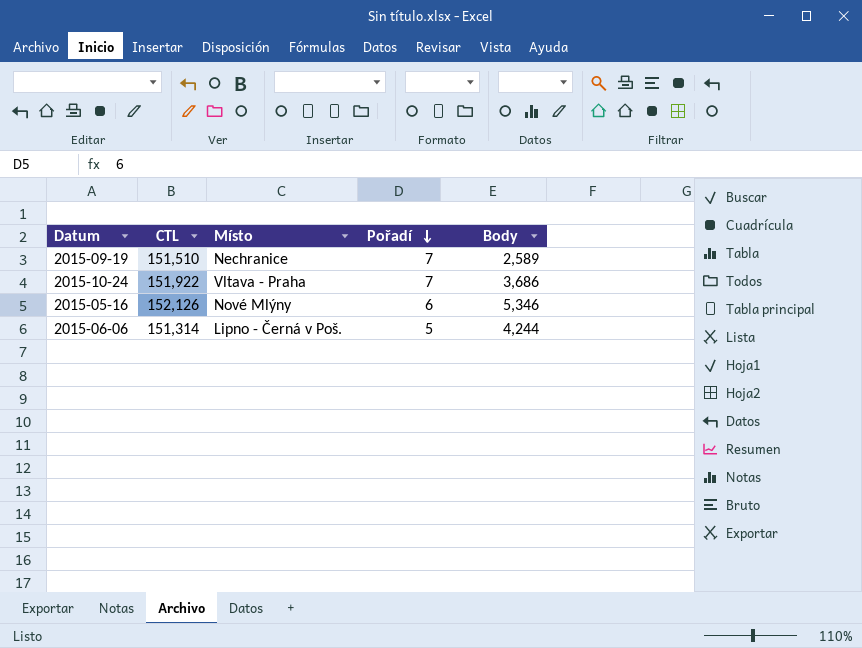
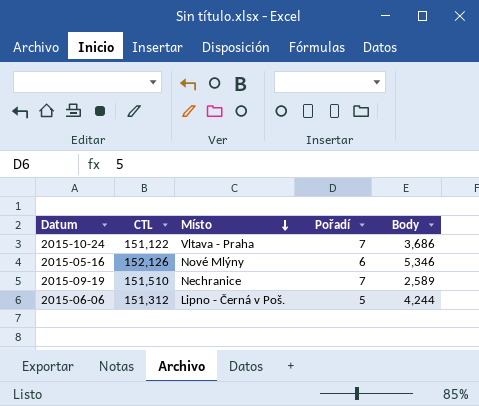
row order: Pořadí descending -> Místo descending
2015-10-24 | CTL: 151,922 -> 151,122
2015-06-06 | CTL: 151,314 -> 151,312

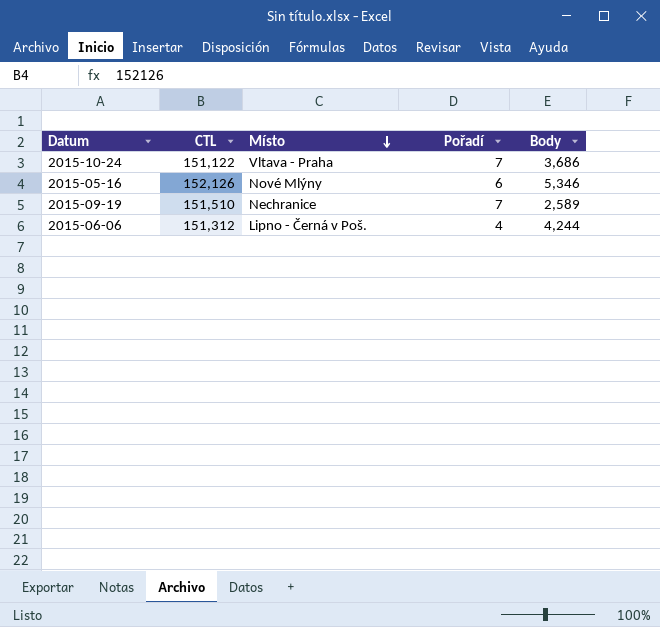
2015-06-06 | Pořadí: 5 -> 4

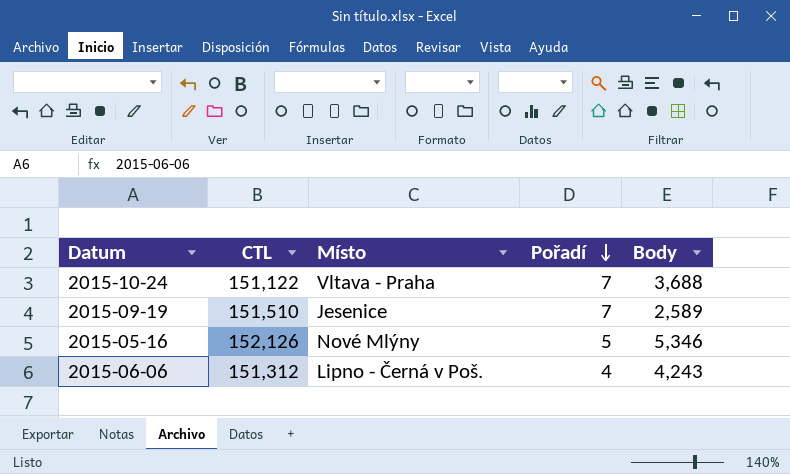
row order: Místo descending -> Pořadí descending
2015-10-24 | Body: 3,686 -> 3,688
2015-09-19 | Místo: Nechranice -> Jesenice
2015-05-16 | Pořadí: 6 -> 5
2015-06-06 | Body: 4,244 -> 4,243

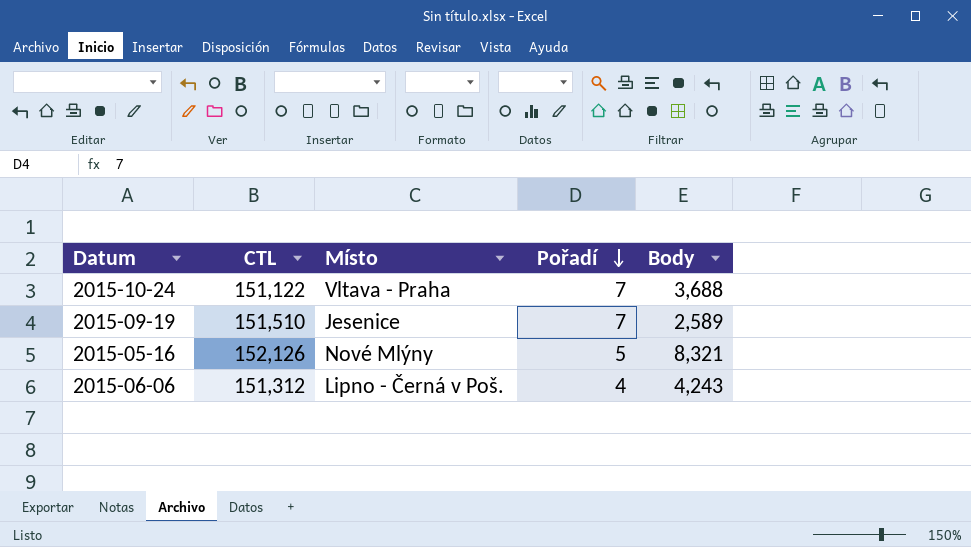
2015-05-16 | Body: 5,346 -> 8,321

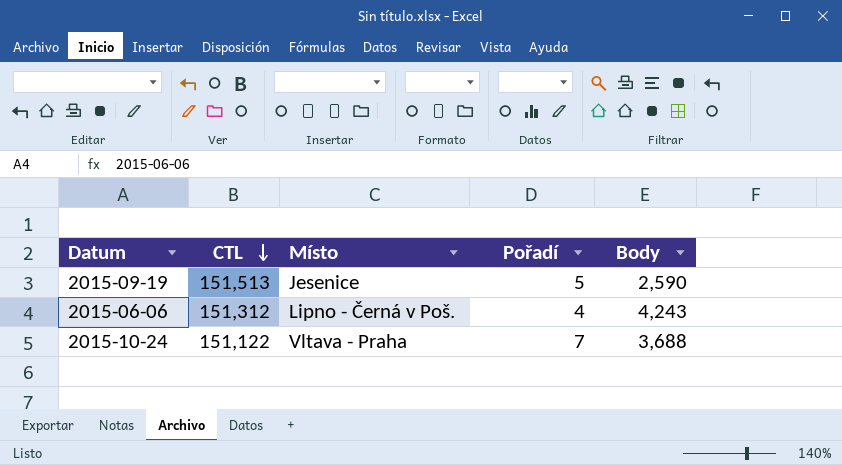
row order: Pořadí descending -> CTL descending
row 2015-05-16: 152,126 | Nové Mlýny | 5 | 8,321 -> none
2015-09-19 | CTL: 151,510 -> 151,513
2015-09-19 | Pořadí: 7 -> 5
2015-09-19 | Body: 2,589 -> 2,590

